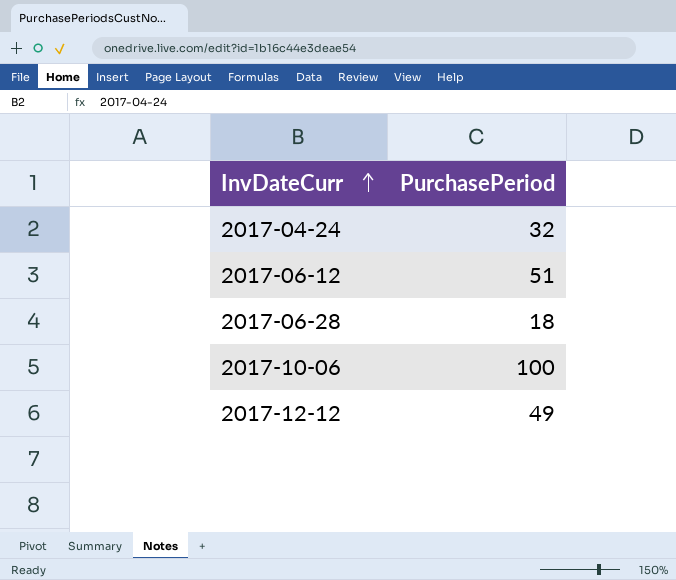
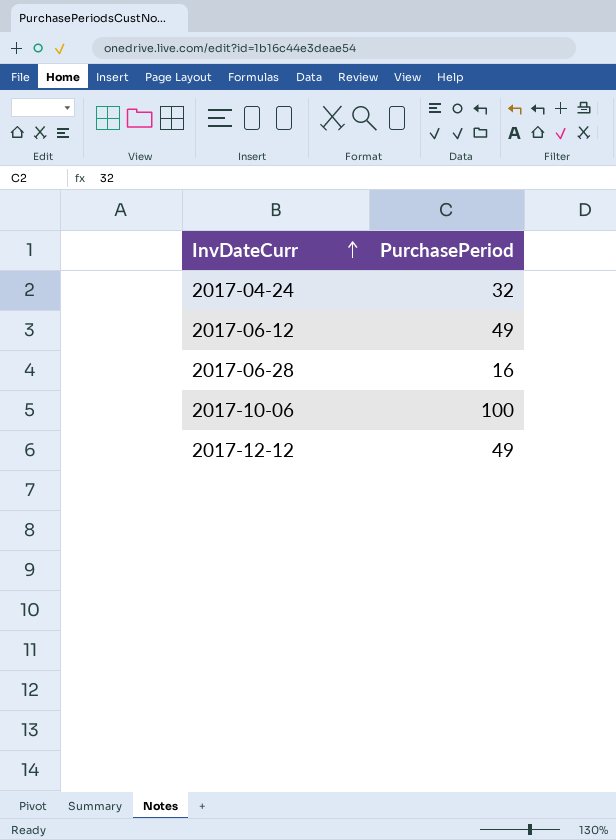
2017-06-12 | PurchasePeriod: 51 -> 49
2017-06-28 | PurchasePeriod: 18 -> 16

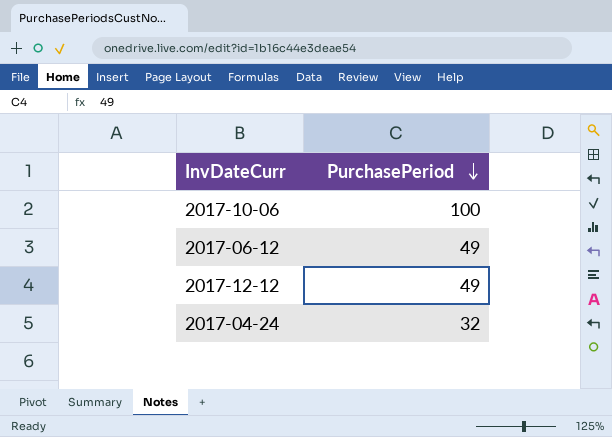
row order: InvDateCurr ascending -> PurchasePeriod descending
row 2017-06-28: 16 -> none

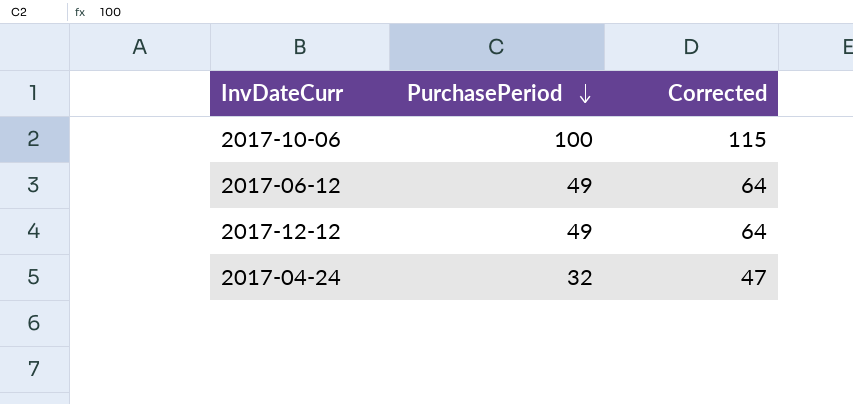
column Corrected | formula: none -> [PurchasePeriod] + 15

